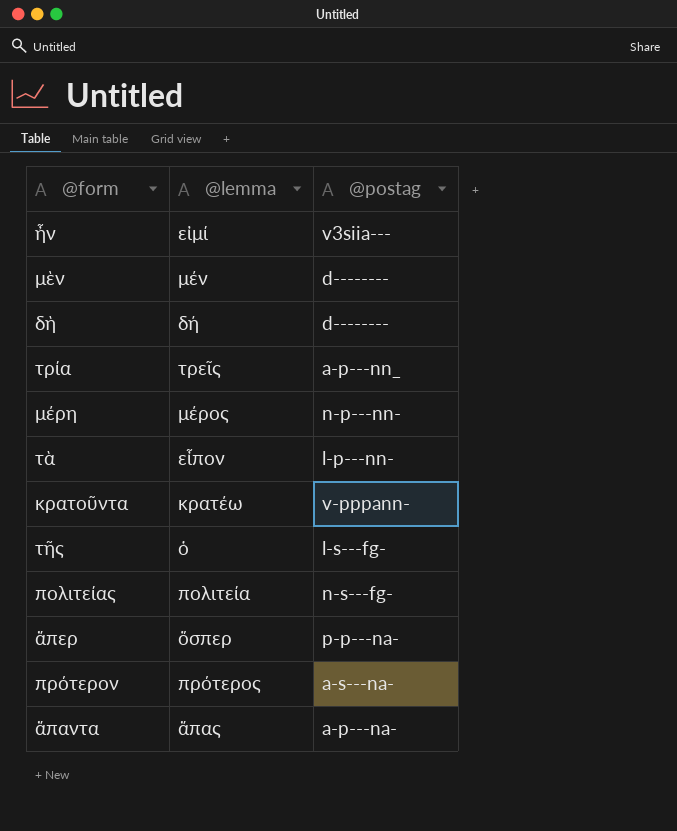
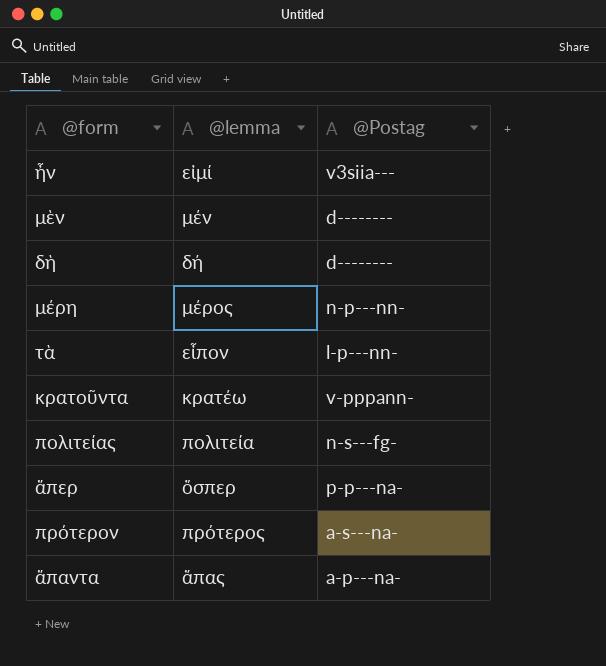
column name: @postag -> @Postag
row τρία: τρεῖς | a-p---nn_ -> none
row τῆς: ὁ | l-s---fg- -> none

